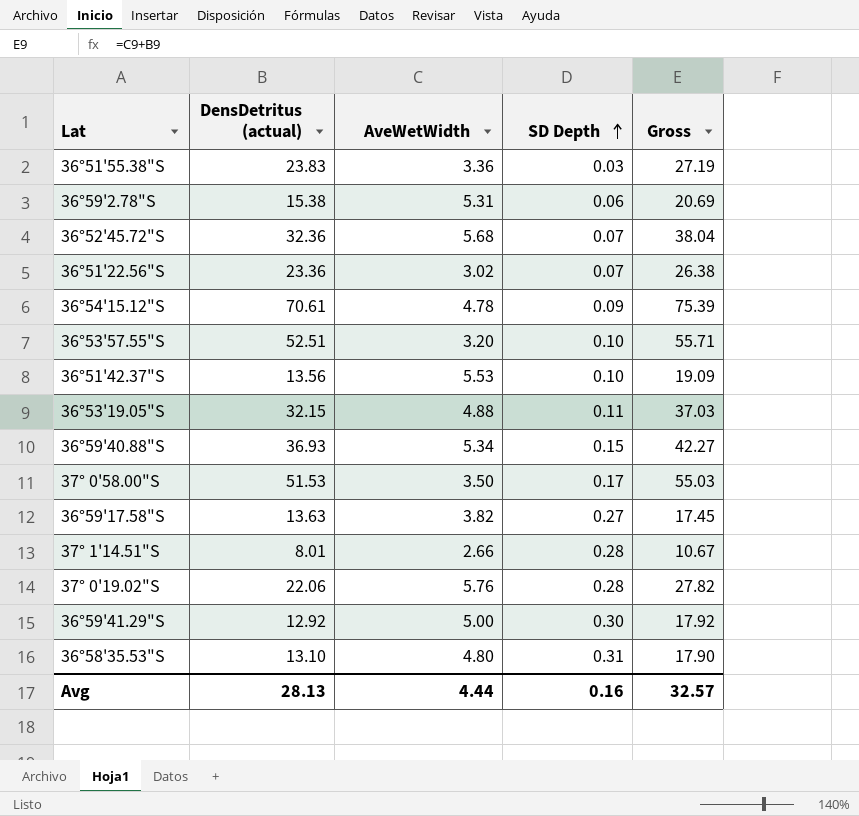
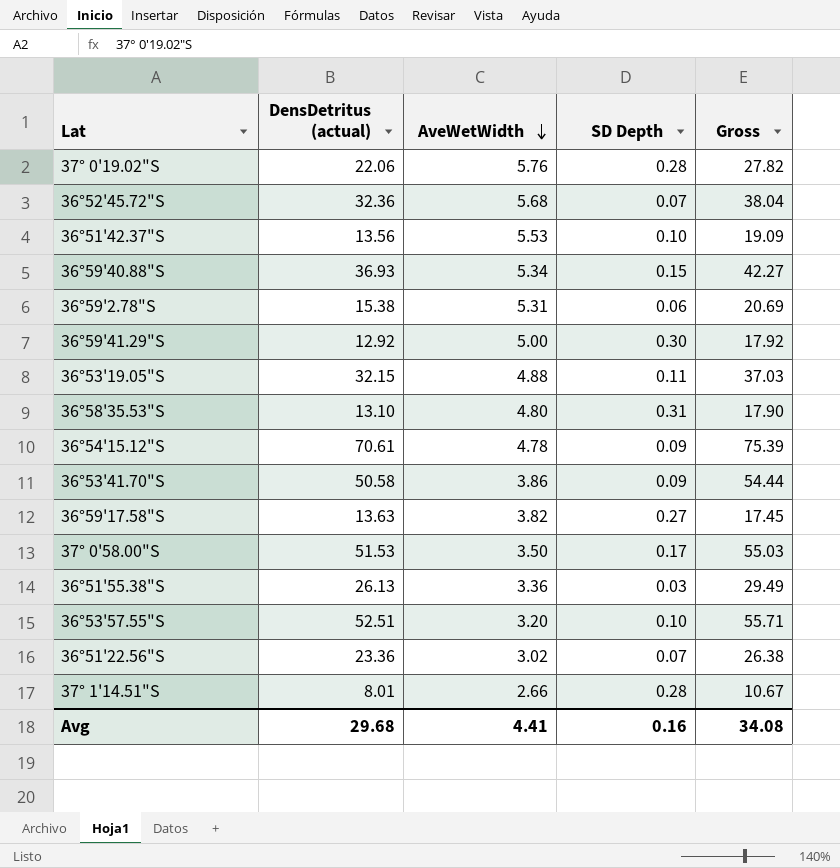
row order: SD Depth ascending -> AveWetWidth descending
row 36°53'41.70"S: none -> 50.58 | 3.86 | 0.09 | 54.44
36°51'55.38"S | DensDetritus (actual): 23.83 -> 26.13
36°51'55.38"S | Gross: 27.19 -> 29.49
Avg | DensDetritus (actual): 28.13 -> 29.68
Avg | AveWetWidth: 4.44 -> 4.41
Avg | Gross: 32.57 -> 34.08

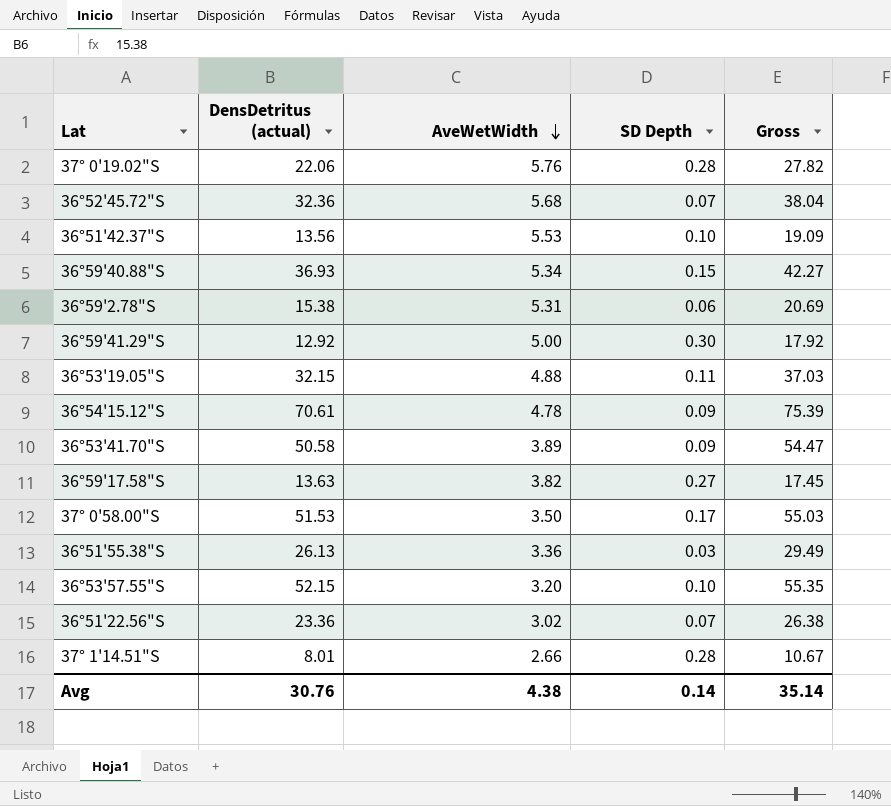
row 36°58'35.53"S: 13.10 | 4.80 | 0.31 | 17.90 -> none
36°53'41.70"S | AveWetWidth: 3.86 -> 3.89
36°53'41.70"S | Gross: 54.44 -> 54.47
36°53'57.55"S | DensDetritus (actual): 52.51 -> 52.15
36°53'57.55"S | Gross: 55.71 -> 55.35
Avg | DensDetritus (actual): 29.68 -> 30.76
Avg | AveWetWidth: 4.41 -> 4.38
Avg | SD Depth: 0.16 -> 0.14
Avg | Gross: 34.08 -> 35.14

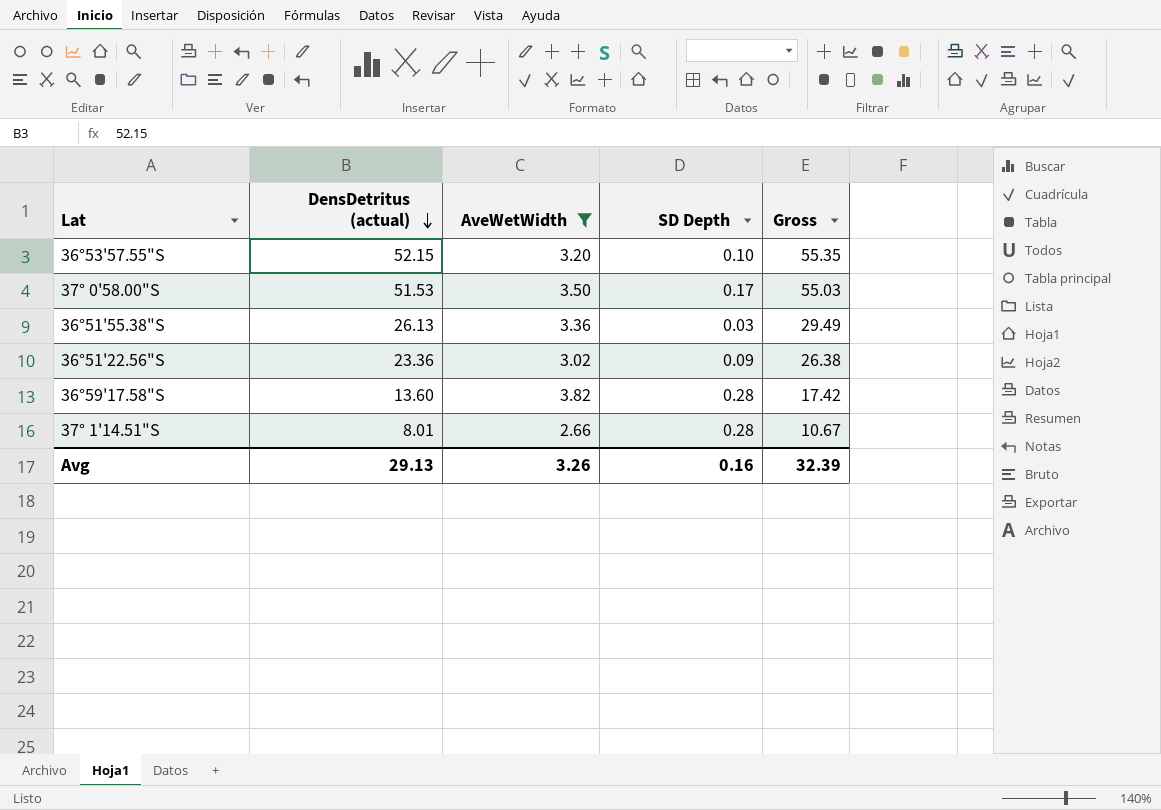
filter: none -> AveWetWidth <= 3.82
row order: AveWetWidth descending -> DensDetritus (actual) descending
36°51'22.56"S | SD Depth: 0.07 -> 0.09
36°59'17.58"S | DensDetritus (actual): 13.63 -> 13.60
36°59'17.58"S | SD Depth: 0.27 -> 0.28
36°59'17.58"S | Gross: 17.45 -> 17.42
Avg | DensDetritus (actual): 30.76 -> 29.13
Avg | AveWetWidth: 4.38 -> 3.26
Avg | SD Depth: 0.14 -> 0.16
Avg | Gross: 35.14 -> 32.39

